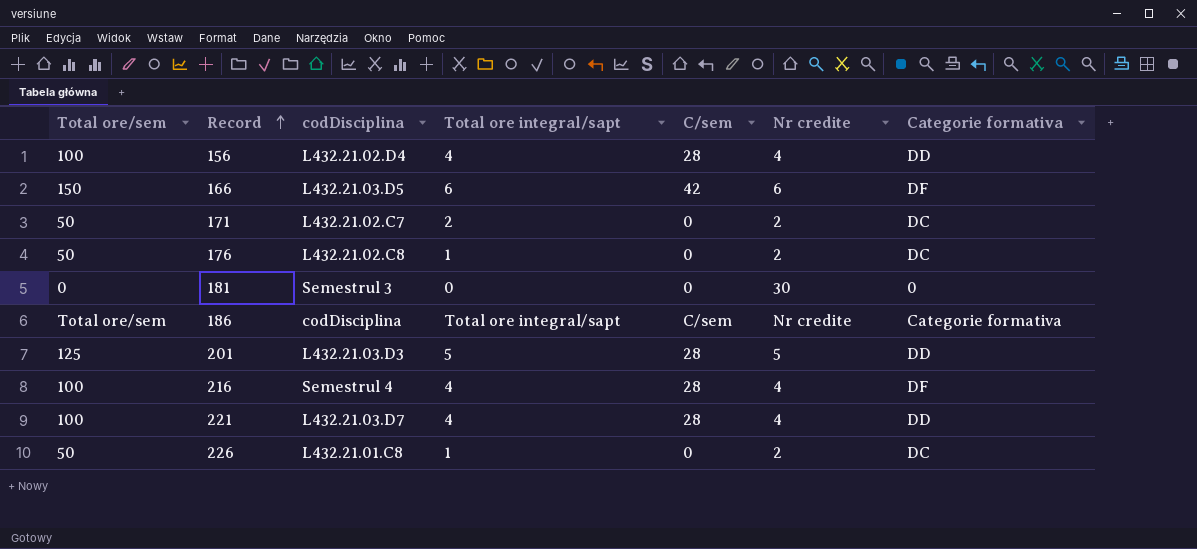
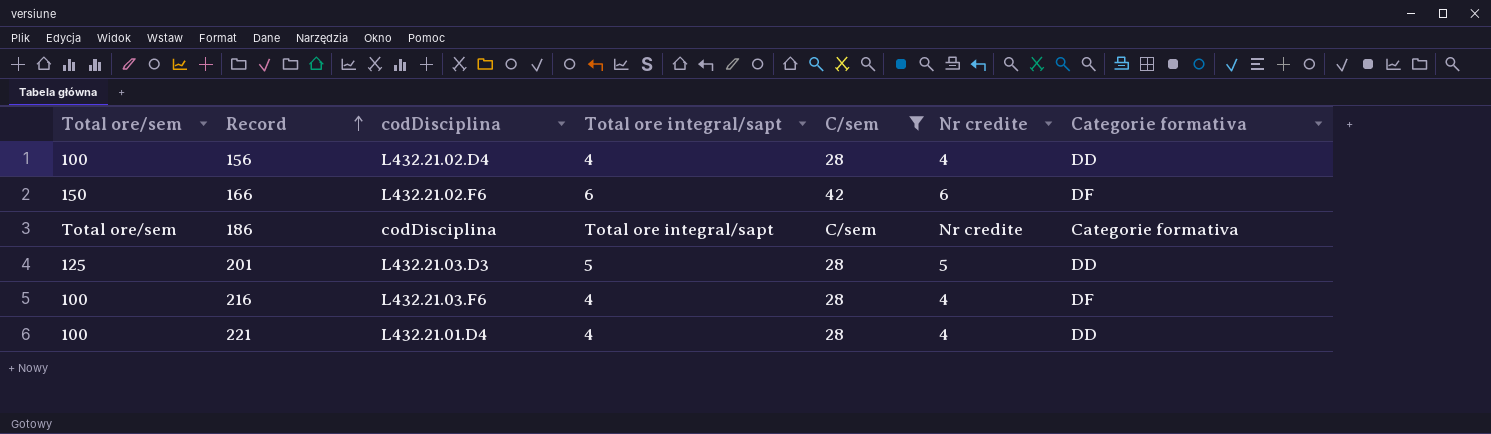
filter: none -> C/sem != 0
166 | codDisciplina: L432.21.03.D5 -> L432.21.02.F6
216 | codDisciplina: Semestrul 4 -> L432.21.03.F6
221 | codDisciplina: L432.21.03.D7 -> L432.21.01.D4

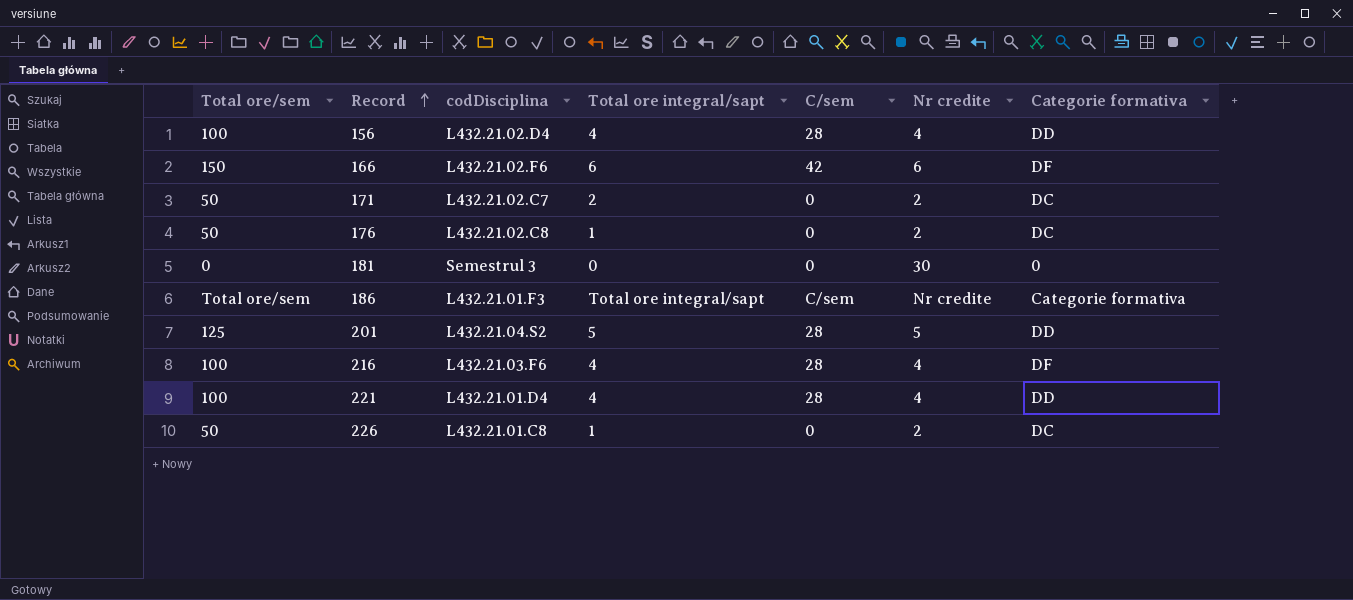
filter: C/sem != 0 -> none
186 | codDisciplina: codDisciplina -> L432.21.01.F3
201 | codDisciplina: L432.21.03.D3 -> L432.21.04.S2

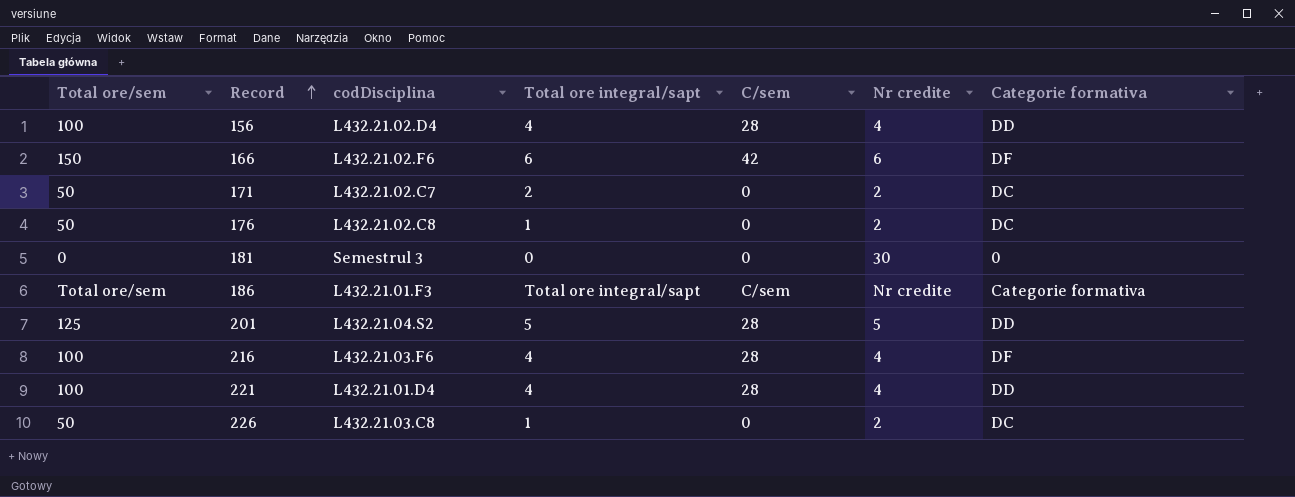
226 | codDisciplina: L432.21.01.C8 -> L432.21.03.C8

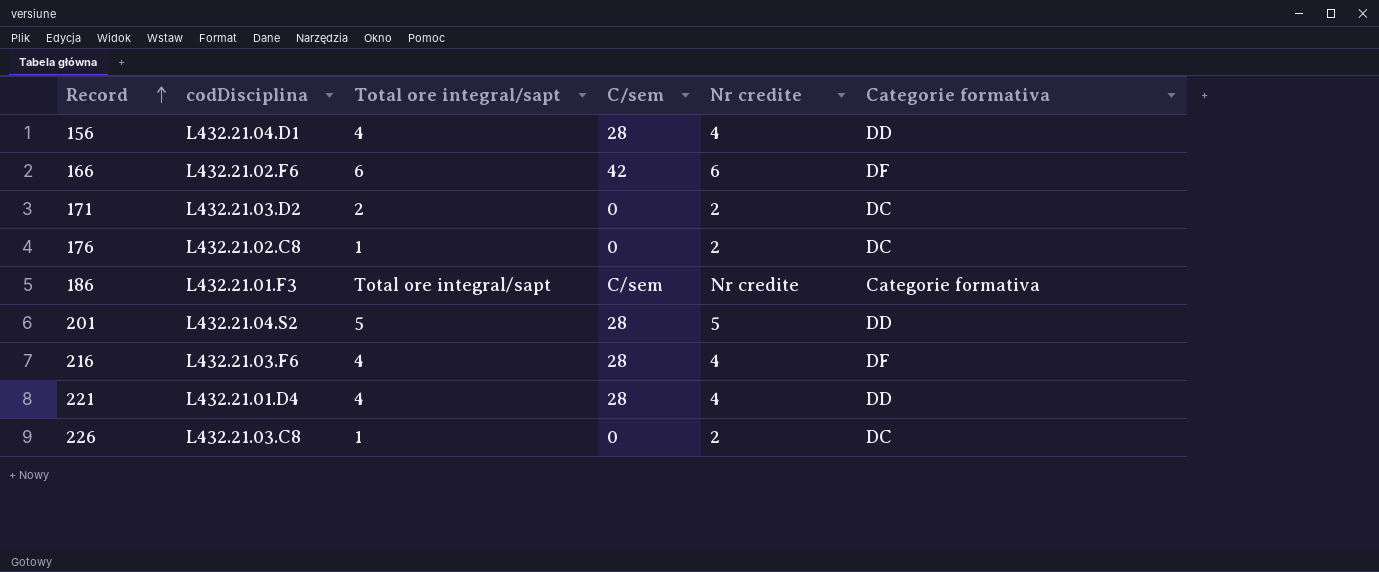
column Total ore/sem | position: 1 -> none
row 181: 0 | Semestrul 3 | 0 | 0 | 30 | 0 -> none
156 | codDisciplina: L432.21.02.D4 -> L432.21.04.D1
171 | codDisciplina: L432.21.02.C7 -> L432.21.03.D2

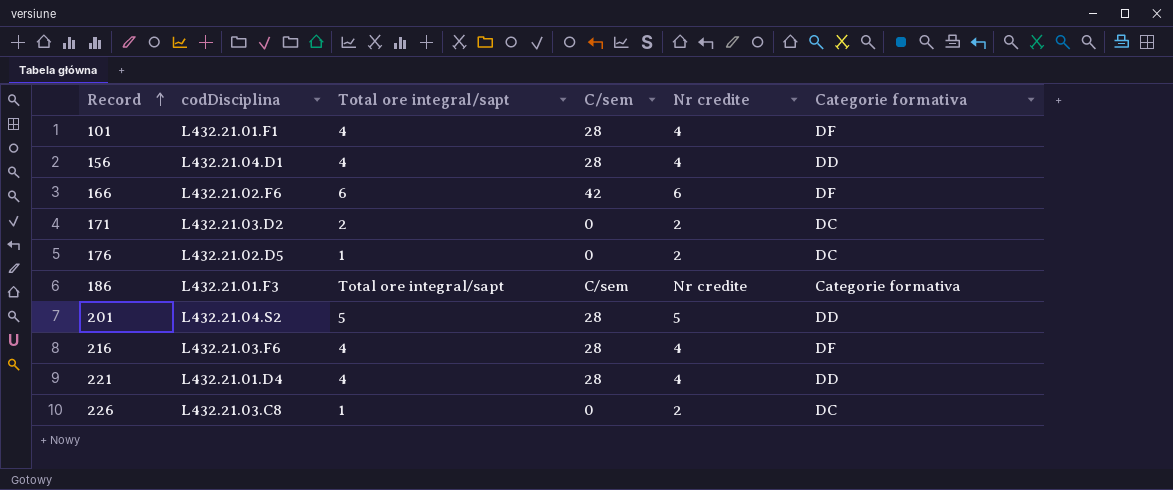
row 101: none -> L432.21.01.F1 | 4 | 28 | 4 | DF
176 | codDisciplina: L432.21.02.C8 -> L432.21.02.D5

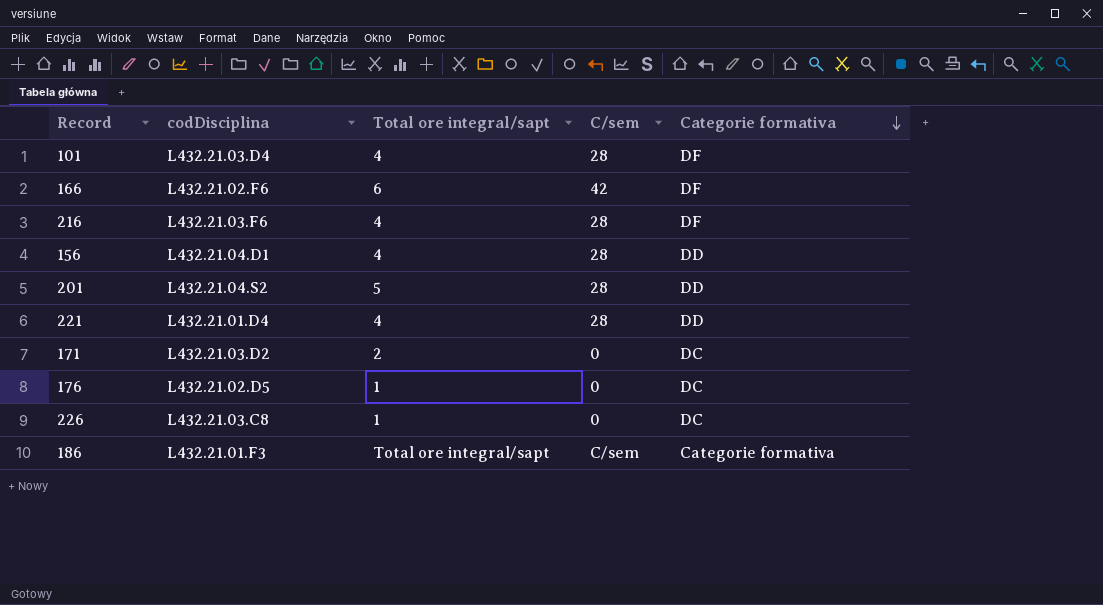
row order: Record ascending -> Categorie formativa descending
column Nr credite | position: 5 -> none
101 | codDisciplina: L432.21.01.F1 -> L432.21.03.D4

